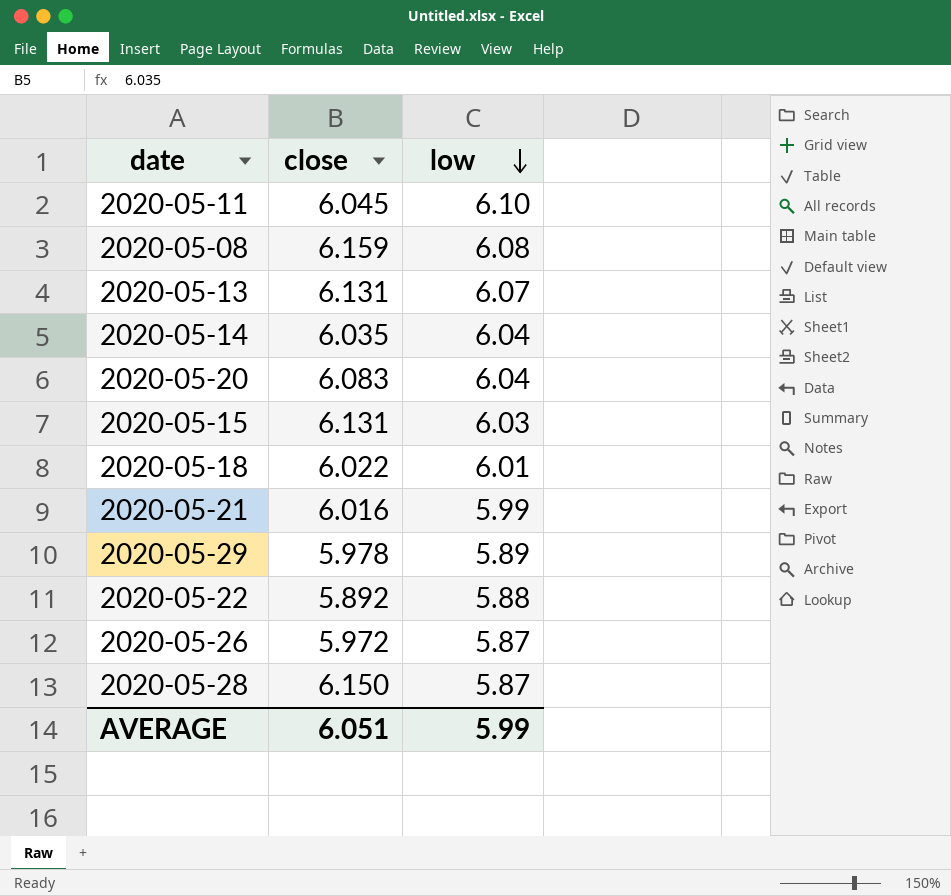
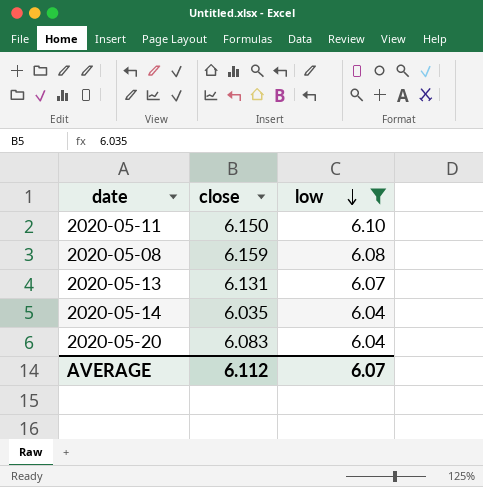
filter: none -> low >= 6.04
2020-05-11 | close: 6.045 -> 6.150
AVERAGE | close: 6.051 -> 6.112
AVERAGE | low: 5.99 -> 6.07

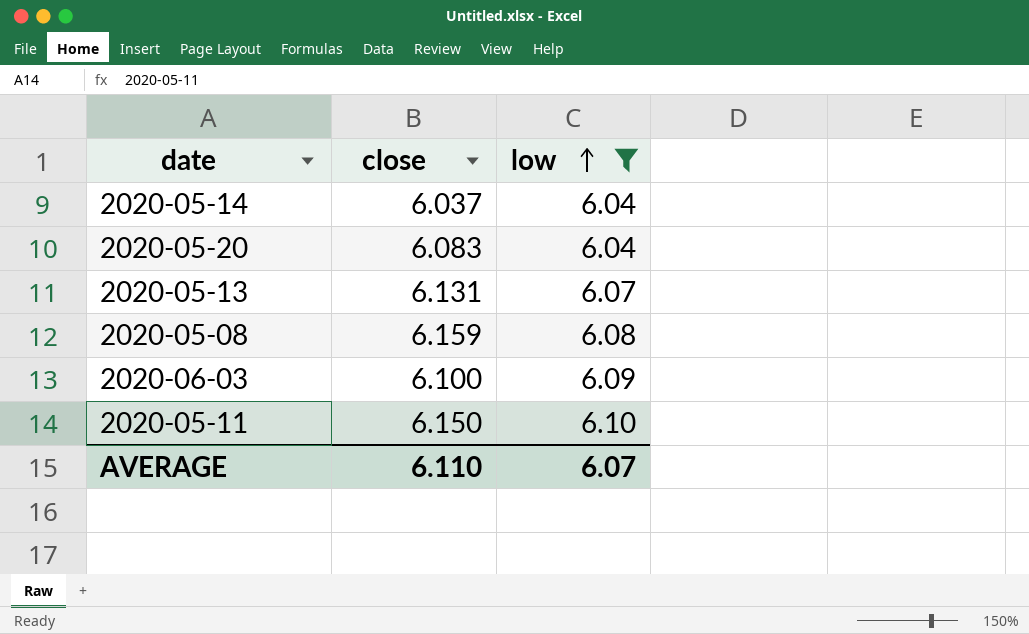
row order: low descending -> low ascending
2020-05-14 | close: 6.035 -> 6.037
row 2020-06-03: none -> 6.100 | 6.09
AVERAGE | close: 6.112 -> 6.110

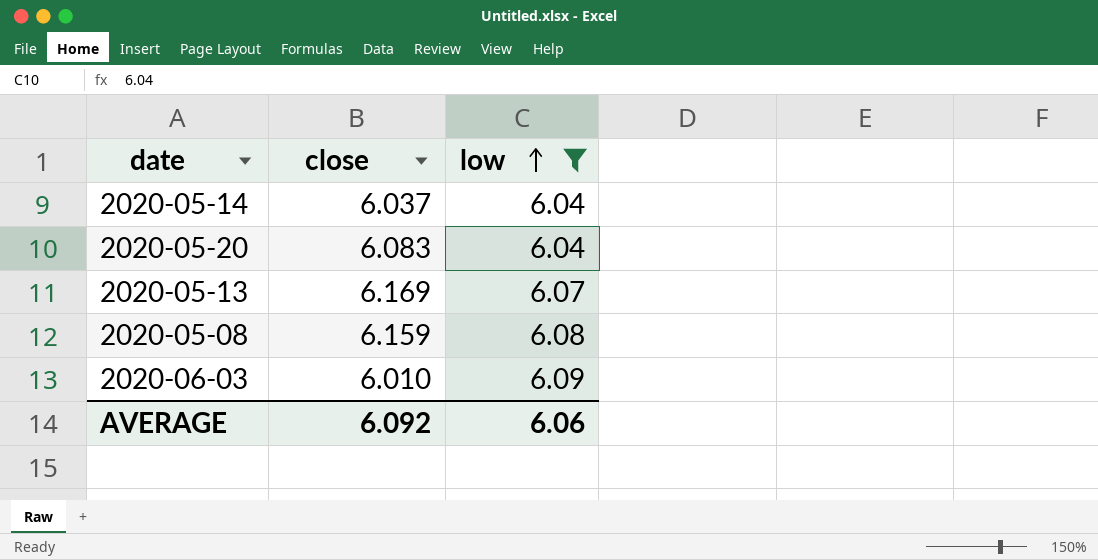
row 2020-05-11: 6.150 | 6.10 -> none
2020-05-13 | close: 6.131 -> 6.169
2020-06-03 | close: 6.100 -> 6.010
AVERAGE | close: 6.110 -> 6.092
AVERAGE | low: 6.07 -> 6.06

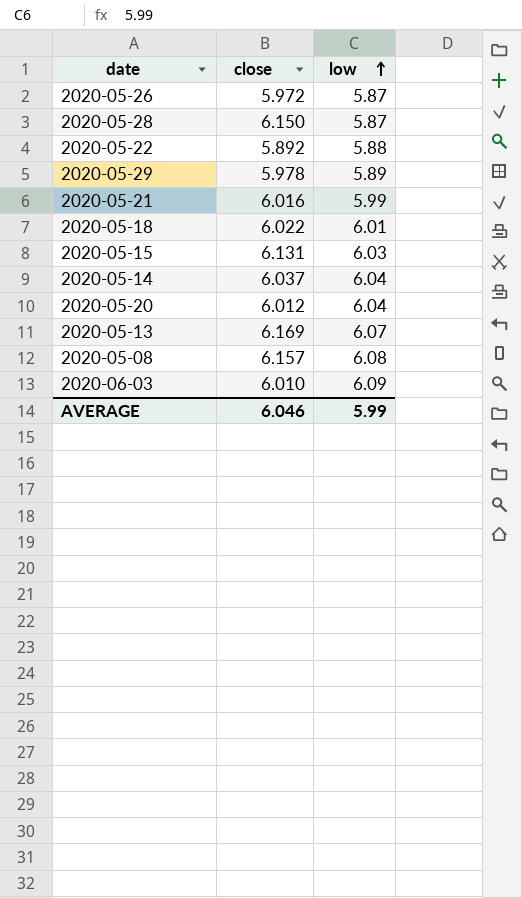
filter: low >= 6.04 -> none
2020-05-20 | close: 6.083 -> 6.012
2020-05-08 | close: 6.159 -> 6.157
AVERAGE | close: 6.092 -> 6.046
AVERAGE | low: 6.06 -> 5.99

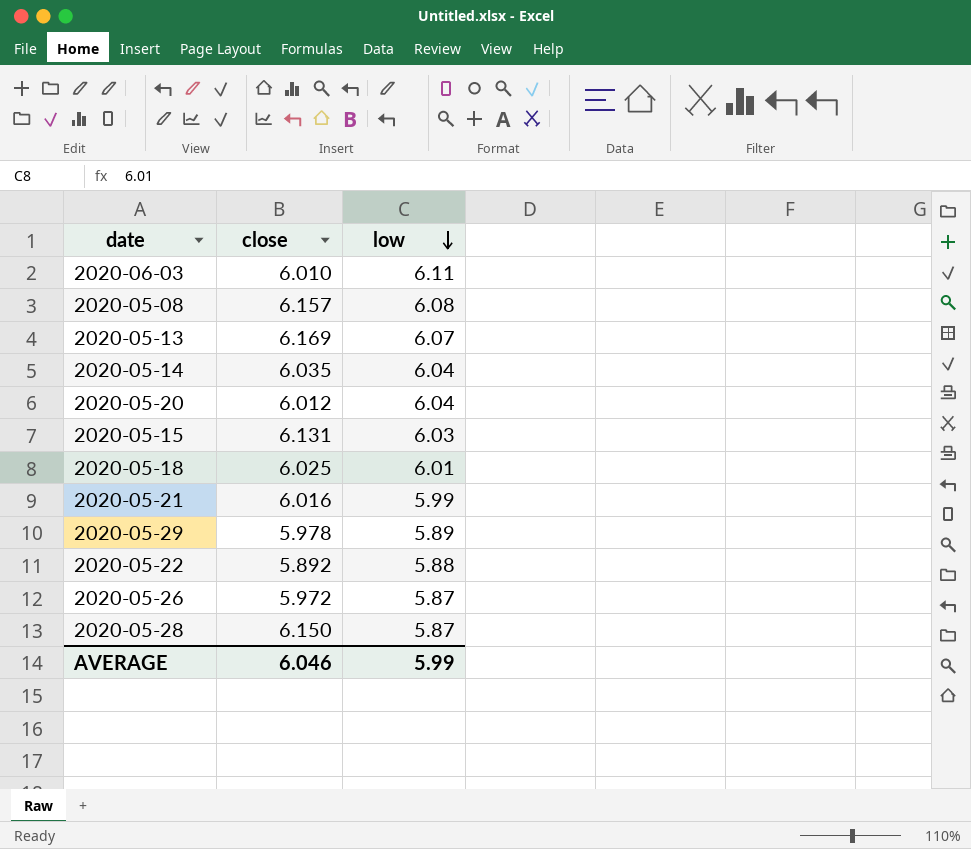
row order: low ascending -> low descending
2020-06-03 | low: 6.09 -> 6.11
2020-05-14 | close: 6.037 -> 6.035
2020-05-18 | close: 6.022 -> 6.025

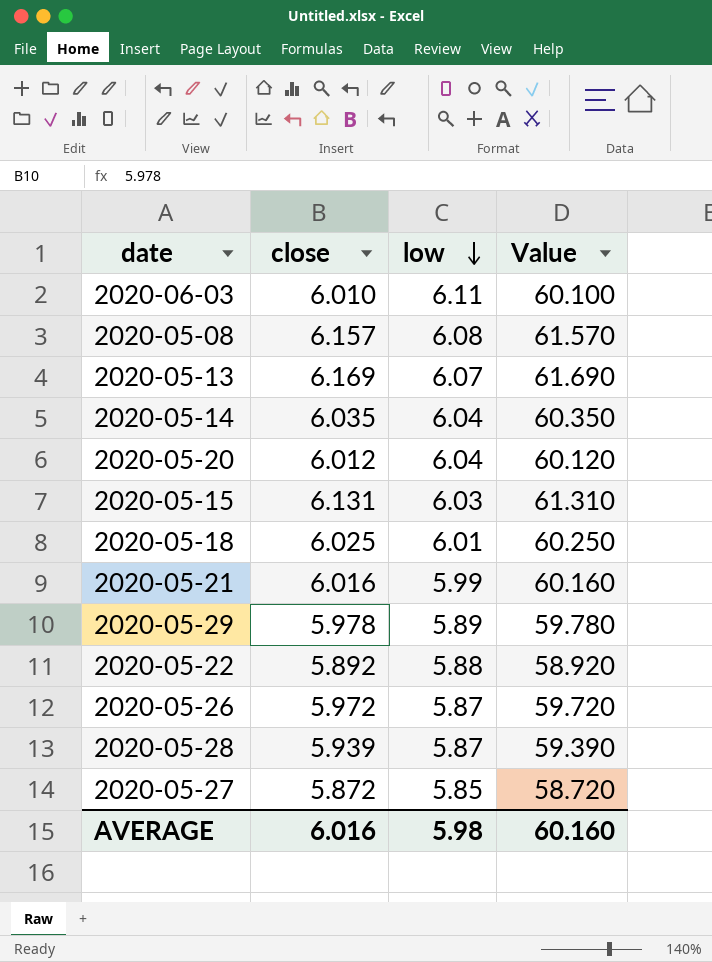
column Value | formula: none -> [close] * 10
2020-05-28 | close: 6.150 -> 5.939
row 2020-05-27: none -> 5.872 | 5.85 | 58.720
AVERAGE | close: 6.046 -> 6.016
AVERAGE | low: 5.99 -> 5.98

